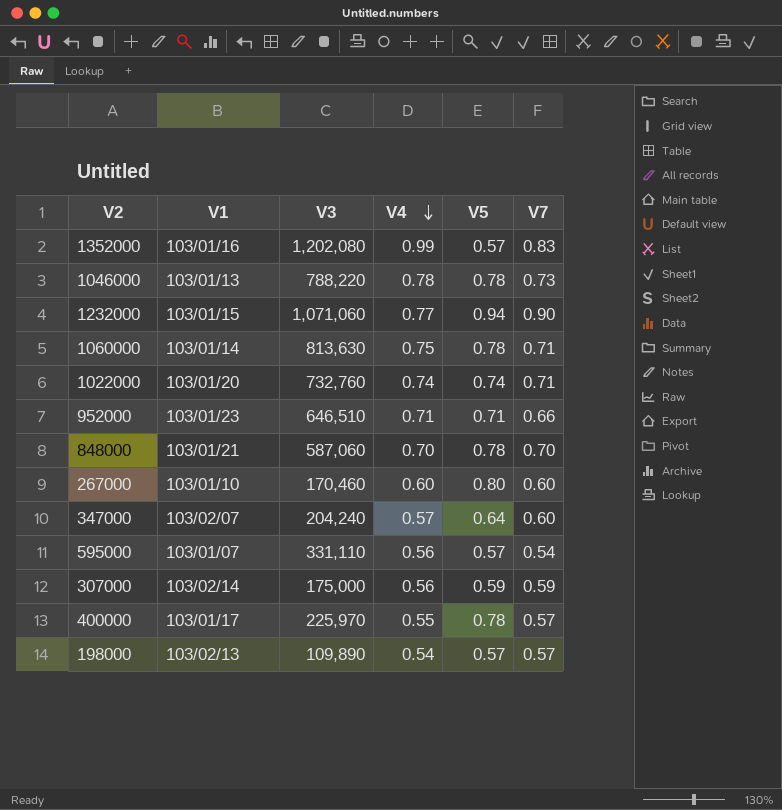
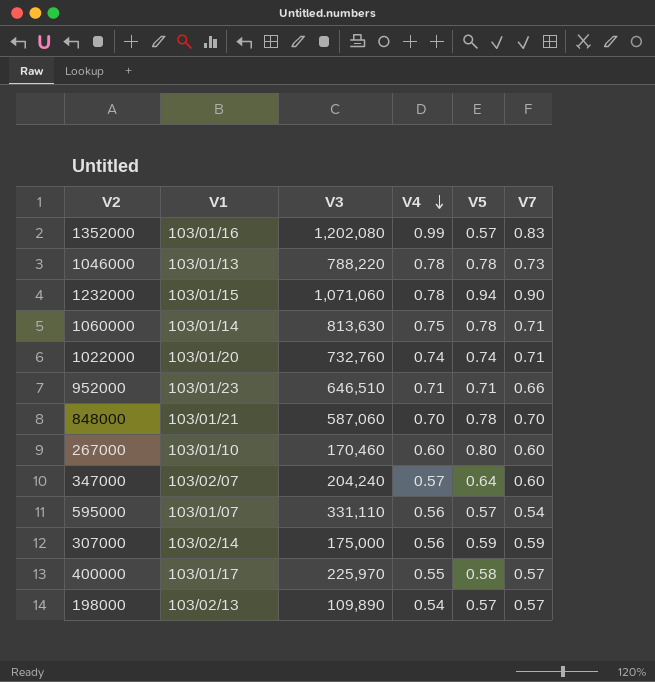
1232000 | V4: 0.77 -> 0.78
400000 | V5: 0.78 -> 0.58

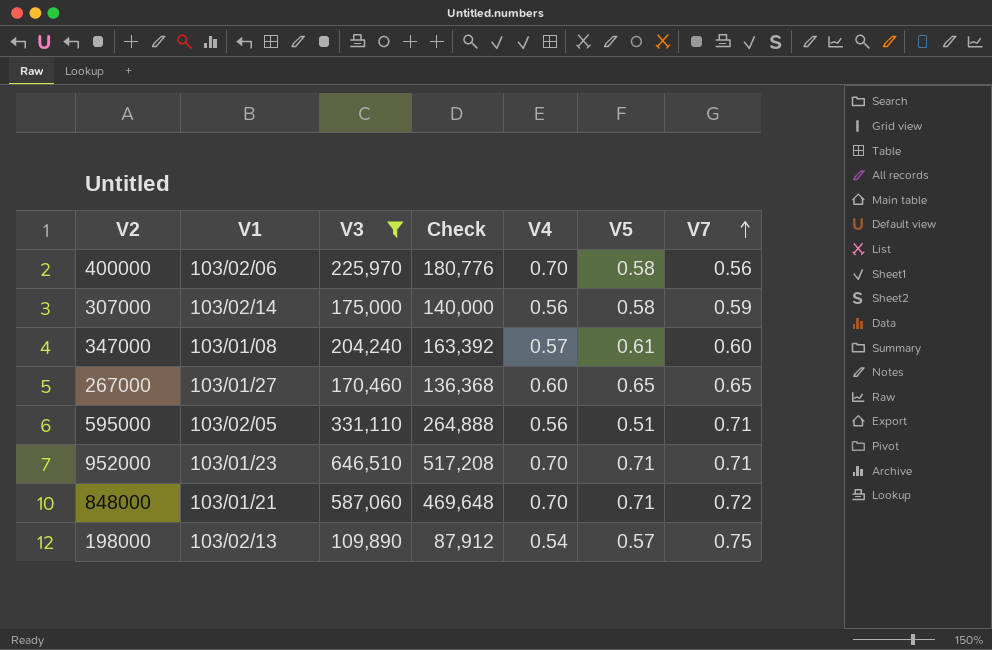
filter: none -> V3 <= 646,510
row order: V4 descending -> V7 ascending
column Check | formula: none -> [V3] * 0.8
400000 | V1: 103/01/17 -> 103/02/06
400000 | V4: 0.55 -> 0.70
400000 | V7: 0.57 -> 0.56
307000 | V5: 0.59 -> 0.58
347000 | V1: 103/02/07 -> 103/01/08
347000 | V5: 0.64 -> 0.61
267000 | V1: 103/01/10 -> 103/01/27
267000 | V5: 0.80 -> 0.65
267000 | V7: 0.60 -> 0.65
595000 | V1: 103/01/07 -> 103/02/05
595000 | V5: 0.57 -> 0.51
595000 | V7: 0.54 -> 0.71
952000 | V4: 0.71 -> 0.70
952000 | V7: 0.66 -> 0.71
848000 | V5: 0.78 -> 0.71
848000 | V7: 0.70 -> 0.72
198000 | V7: 0.57 -> 0.75

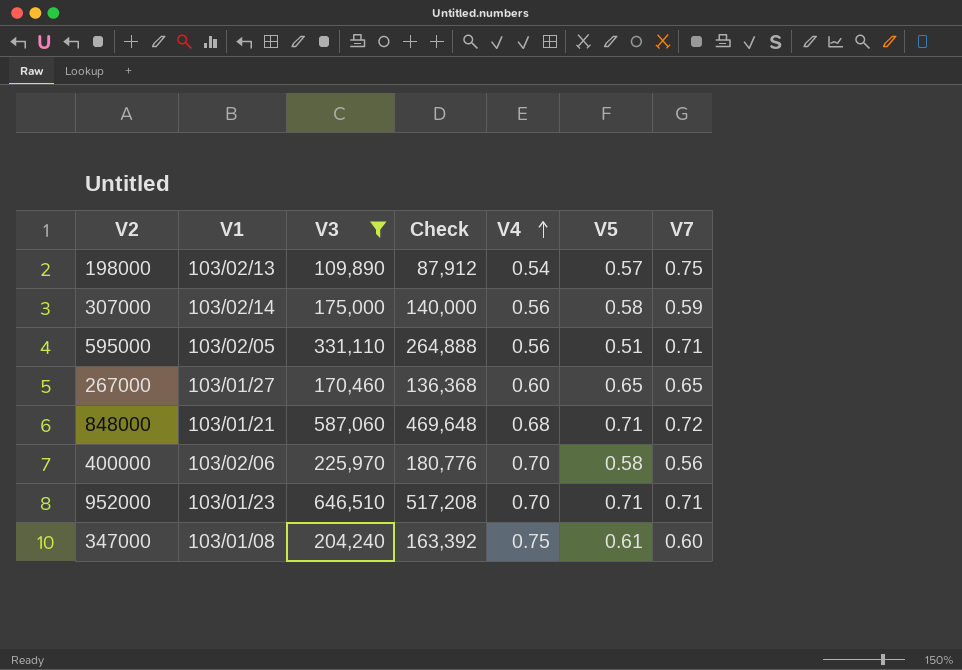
row order: V7 ascending -> V4 ascending
848000 | V4: 0.70 -> 0.68
347000 | V4: 0.57 -> 0.75

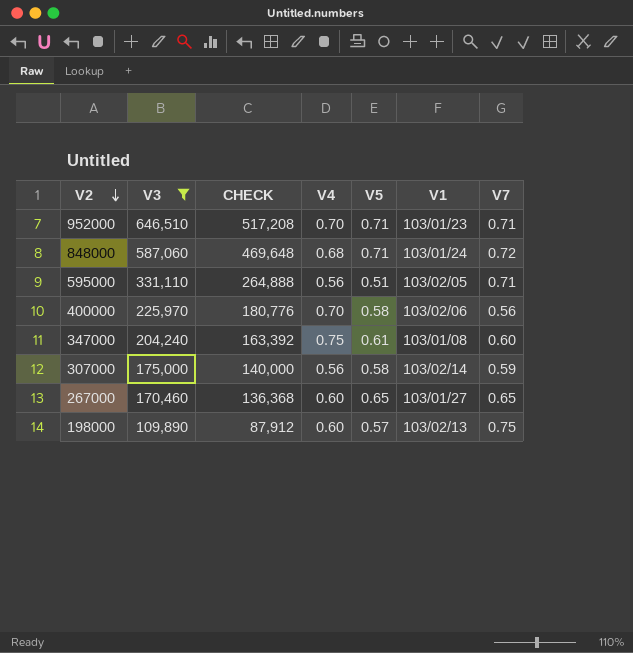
row order: V4 ascending -> V2 descending
column name: Check -> CHECK
column V1 | position: 2 -> 6
848000 | V1: 103/01/21 -> 103/01/24
198000 | V4: 0.54 -> 0.60

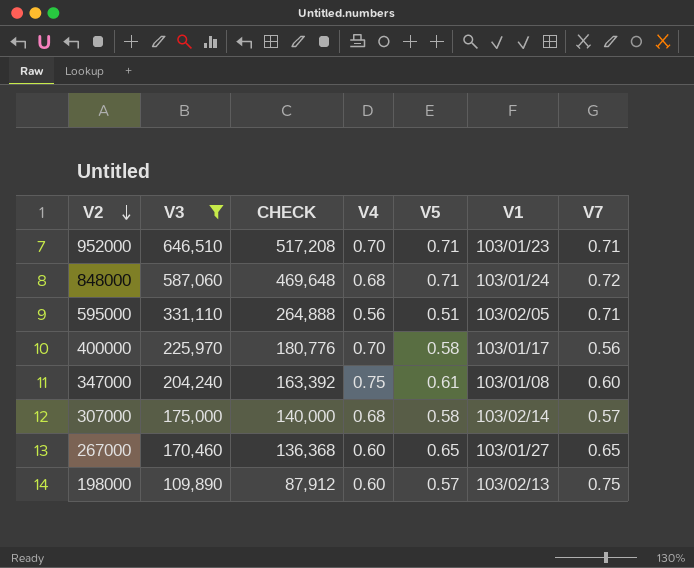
400000 | V1: 103/02/06 -> 103/01/17
307000 | V4: 0.56 -> 0.68
307000 | V7: 0.59 -> 0.57

